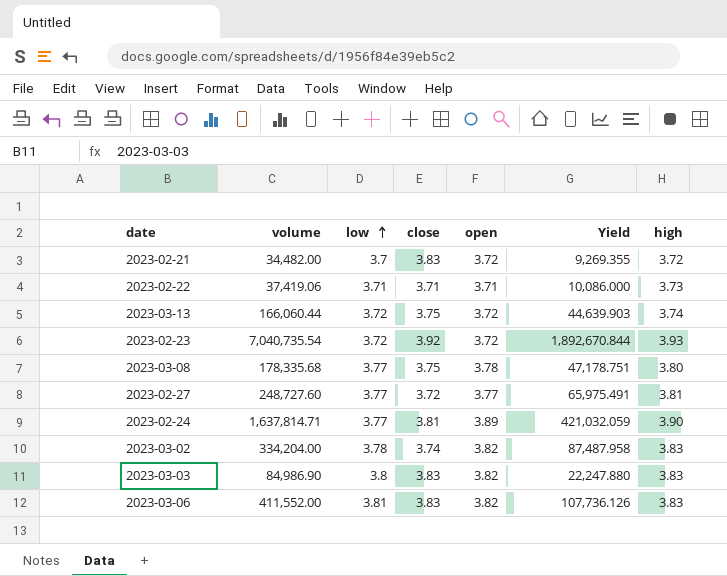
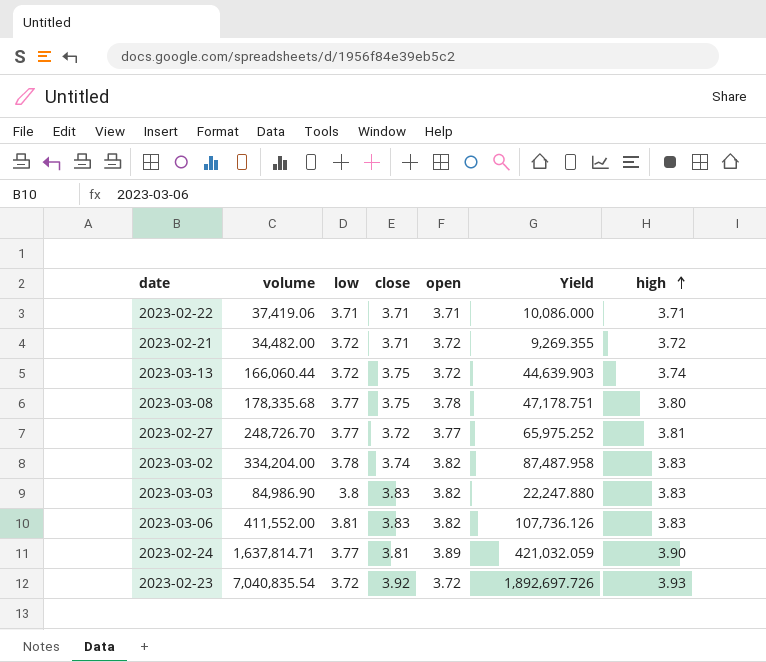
row order: low ascending -> high ascending
2023-02-22 | high: 3.73 -> 3.71
2023-02-21 | low: 3.7 -> 3.72
2023-02-21 | close: 3.83 -> 3.71
2023-02-27 | volume: 248,727.60 -> 248,726.70
2023-02-27 | Yield: 65,975.491 -> 65,975.252
2023-02-23 | volume: 7,040,735.54 -> 7,040,835.54
2023-02-23 | Yield: 1,892,670.844 -> 1,892,697.726

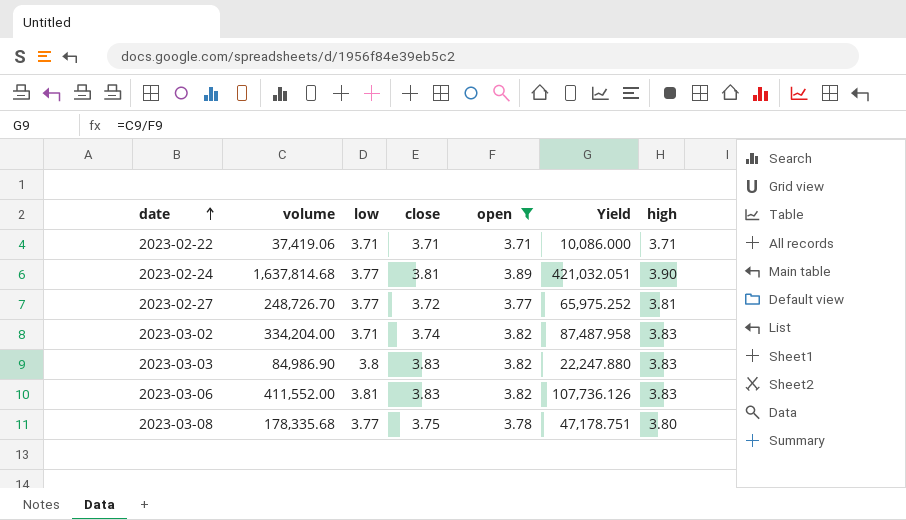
filter: none -> open != 3.72
row order: high ascending -> date ascending
2023-02-24 | volume: 1,637,814.71 -> 1,637,814.68
2023-02-24 | Yield: 421,032.059 -> 421,032.051
2023-03-02 | low: 3.78 -> 3.71

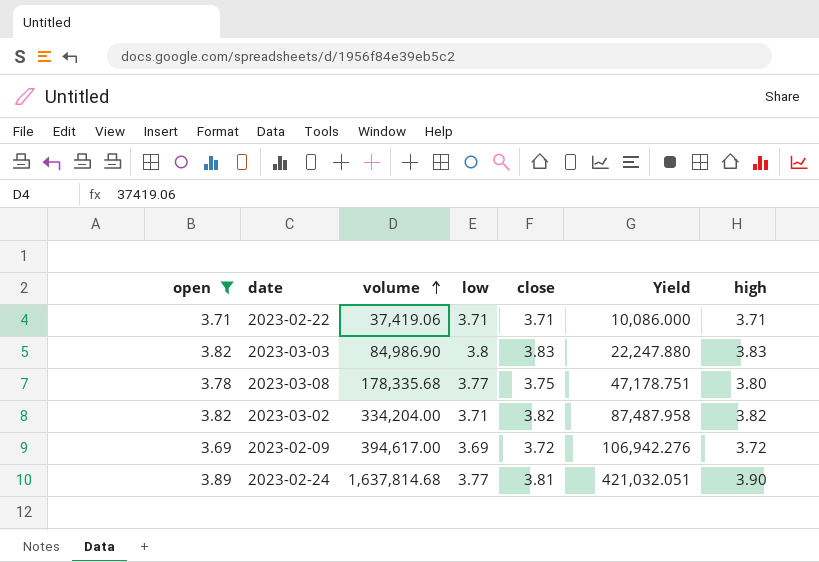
row order: date ascending -> volume ascending
column open | position: 5 -> 1
row 2023-02-27: 248,726.70 | 3.77 | 3.72 | 3.77 | 65,975.252 | 3.81 -> none
row 2023-03-06: 411,552.00 | 3.81 | 3.83 | 3.82 | 107,736.126 | 3.83 -> none
2023-03-02 | close: 3.74 -> 3.82
2023-03-02 | high: 3.83 -> 3.82
row 2023-02-09: none -> 3.69 | 394,617.00 | 3.69 | 3.72 | 106,942.276 | 3.72

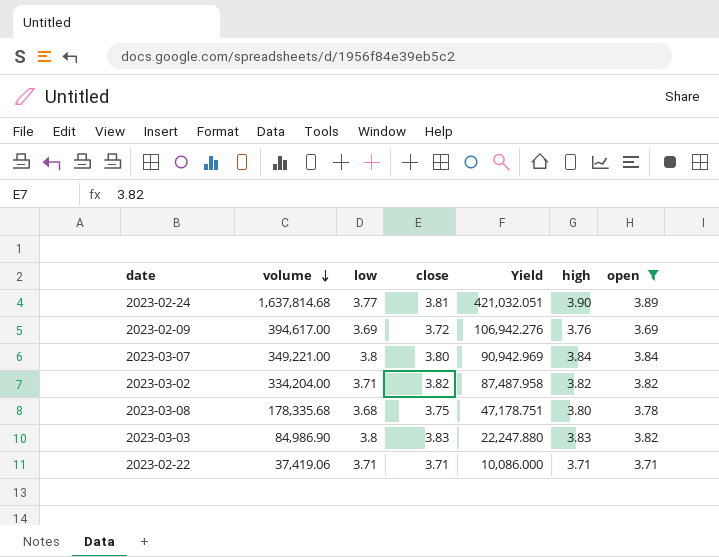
row order: volume ascending -> volume descending
column open | position: 1 -> 7
2023-02-09 | high: 3.72 -> 3.76
row 2023-03-07: none -> 349,221.00 | 3.8 | 3.80 | 90,942.969 | 3.84 | 3.84
2023-03-08 | low: 3.77 -> 3.68

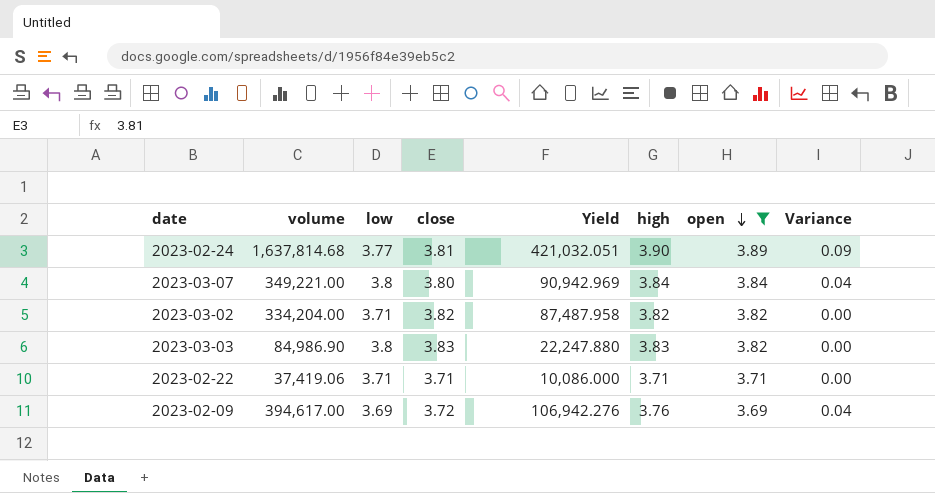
row order: volume descending -> open descending
column Variance | formula: none -> [high] - [close]
row 2023-03-08: 178,335.68 | 3.68 | 3.75 | 47,178.751 | 3.80 | 3.78 -> none

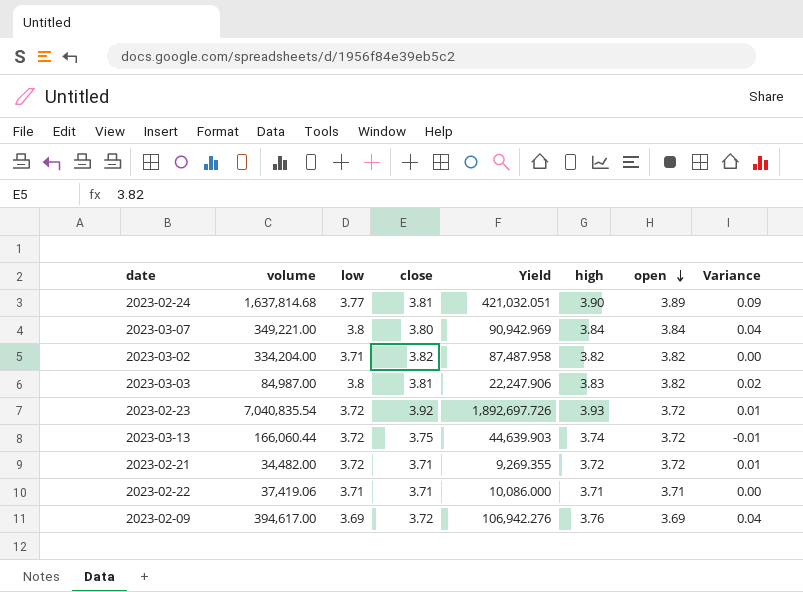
filter: open != 3.72 -> none
2023-03-03 | volume: 84,986.90 -> 84,987.00
2023-03-03 | close: 3.83 -> 3.81
2023-03-03 | Yield: 22,247.880 -> 22,247.906
2023-03-03 | Variance: 0.00 -> 0.02

